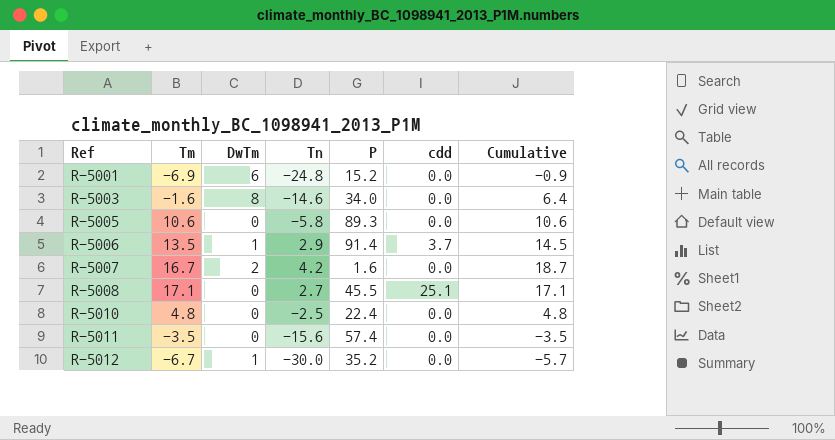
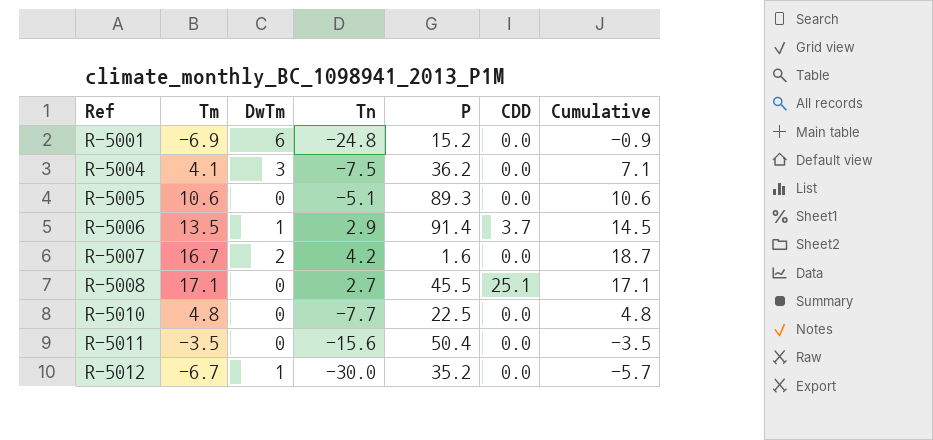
column name: cdd -> CDD
row R-5003: -1.6 | 8 | -14.6 | 34.0 | 0.0 | 6.4 -> none
row R-5004: none -> 4.1 | 3 | -7.5 | 36.2 | 0.0 | 7.1
R-5005 | Tn: -5.8 -> -5.1
R-5010 | Tn: -2.5 -> -7.7
R-5010 | P: 22.4 -> 22.5
R-5011 | P: 57.4 -> 50.4

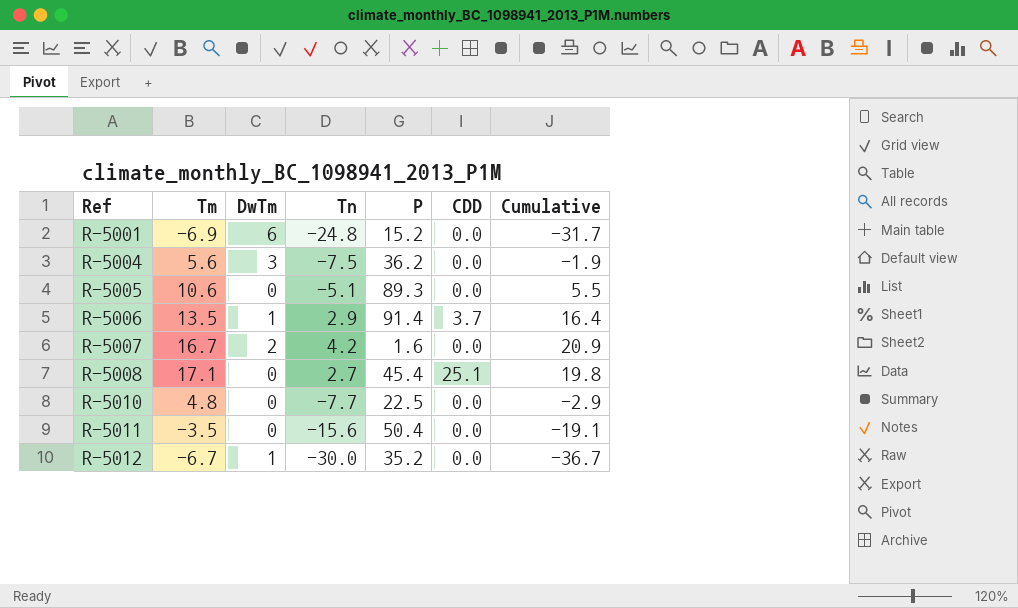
column Cumulative | formula: [Tm] + [DwTm] -> [Tm] + [Tn]
R-5004 | Tm: 4.1 -> 5.6
R-5008 | P: 45.5 -> 45.4

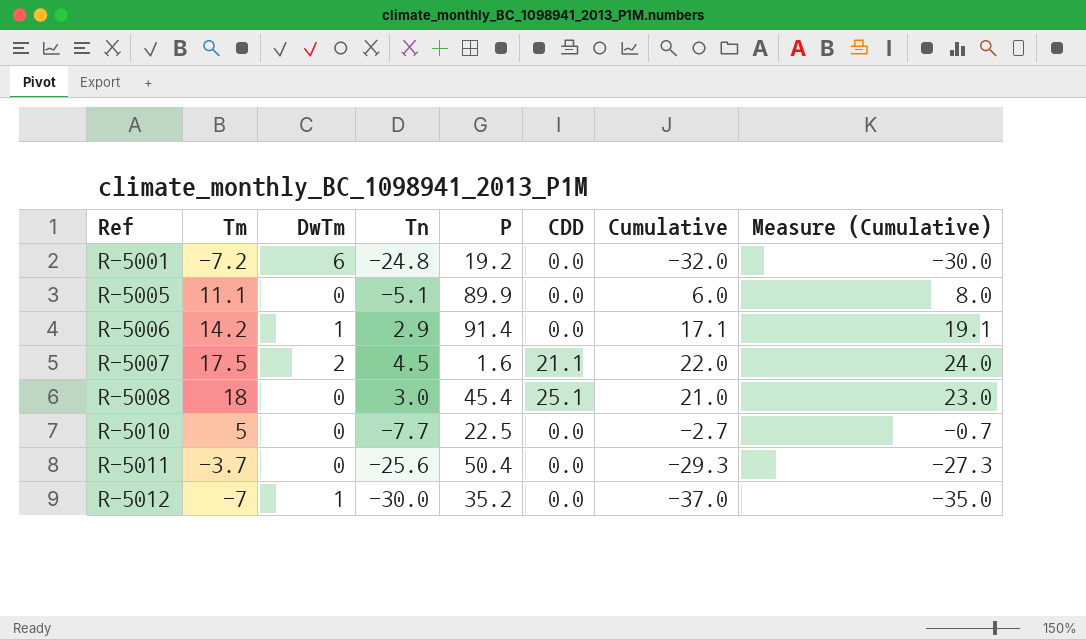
column Measure (Cumulative) | formula: none -> [Cumulative] + 2
row R-5004: 5.6 | 3 | -7.5 | 36.2 | 0.0 | -1.9 -> none
R-5001 | Tm: -6.9 -> -7.2
R-5001 | P: 15.2 -> 19.2
R-5001 | Cumulative: -31.7 -> -32.0
R-5005 | Tm: 10.6 -> 11.1
R-5005 | P: 89.3 -> 89.9
R-5005 | Cumulative: 5.5 -> 6.0
R-5006 | Tm: 13.5 -> 14.2
R-5006 | CDD: 3.7 -> 0.0
R-5006 | Cumulative: 16.4 -> 17.1
R-5007 | Tm: 16.7 -> 17.5
R-5007 | Tn: 4.2 -> 4.5
R-5007 | CDD: 0.0 -> 21.1
R-5007 | Cumulative: 20.9 -> 22.0
R-5008 | Tm: 17.1 -> 18
R-5008 | Tn: 2.7 -> 3.0
R-5008 | Cumulative: 19.8 -> 21.0
R-5010 | Tm: 4.8 -> 5
R-5010 | Cumulative: -2.9 -> -2.7
R-5011 | Tm: -3.5 -> -3.7
R-5011 | Tn: -15.6 -> -25.6
R-5011 | Cumulative: -19.1 -> -29.3
R-5012 | Tm: -6.7 -> -7
R-5012 | Cumulative: -36.7 -> -37.0

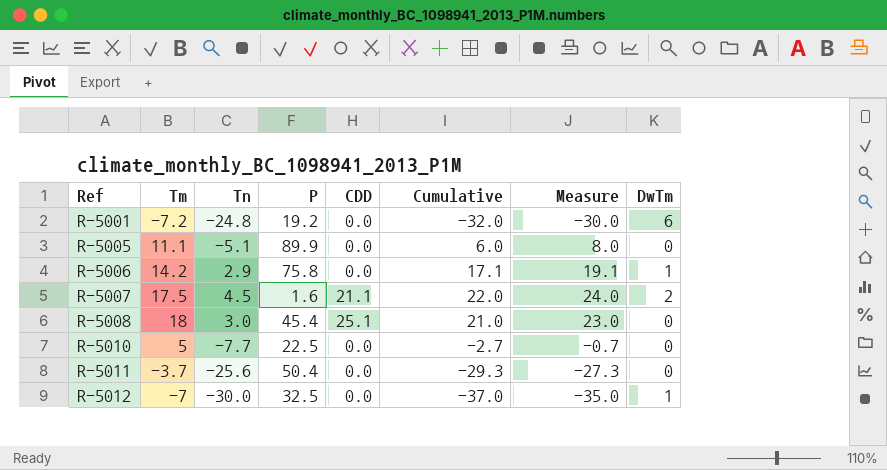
column name: Measure (Cumulative) -> Measure
column DwTm | position: 3 -> 8
R-5006 | P: 91.4 -> 75.8
R-5012 | P: 35.2 -> 32.5

